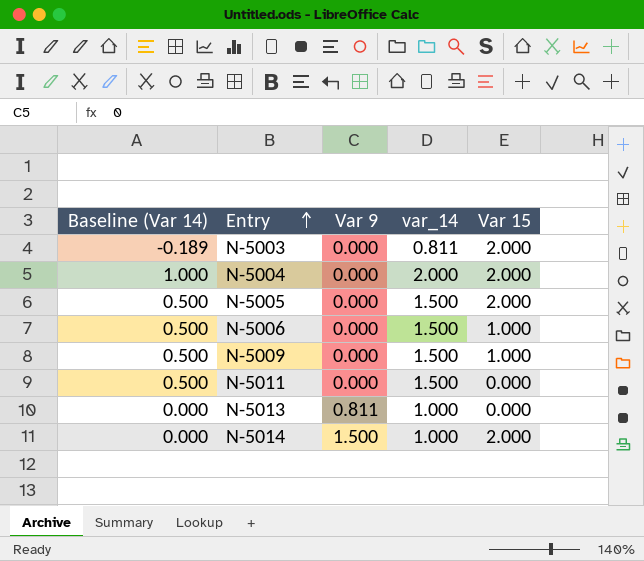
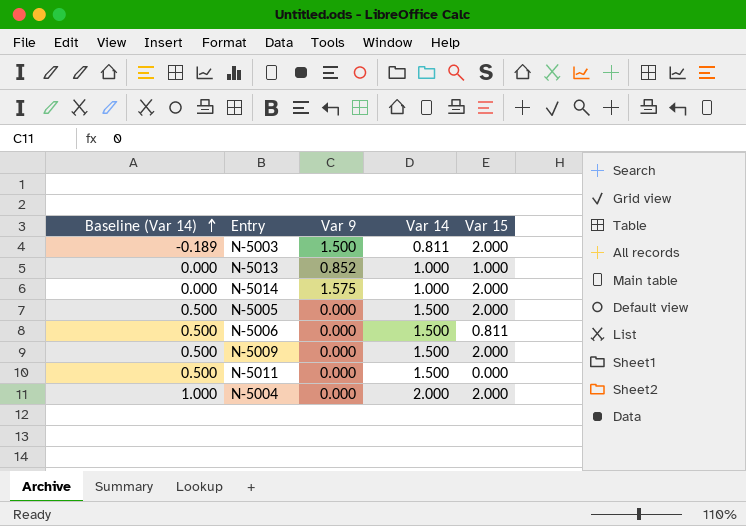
row order: Entry ascending -> Baseline (Var 14) ascending
column name: var_14 -> Var 14
N-5003 | Var 9: 0.000 -> 1.500
N-5013 | Var 9: 0.811 -> 0.852
N-5013 | Var 15: 0.000 -> 1.000
N-5014 | Var 9: 1.500 -> 1.575
N-5006 | Var 15: 1.000 -> 0.811
N-5009 | Var 15: 1.000 -> 2.000

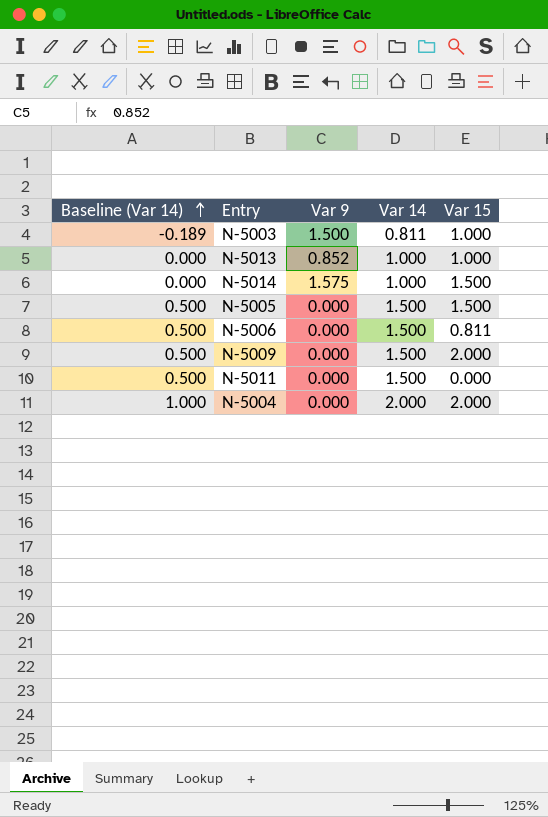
N-5003 | Var 15: 2.000 -> 1.000
N-5014 | Var 15: 2.000 -> 1.500
N-5005 | Var 15: 2.000 -> 1.500

